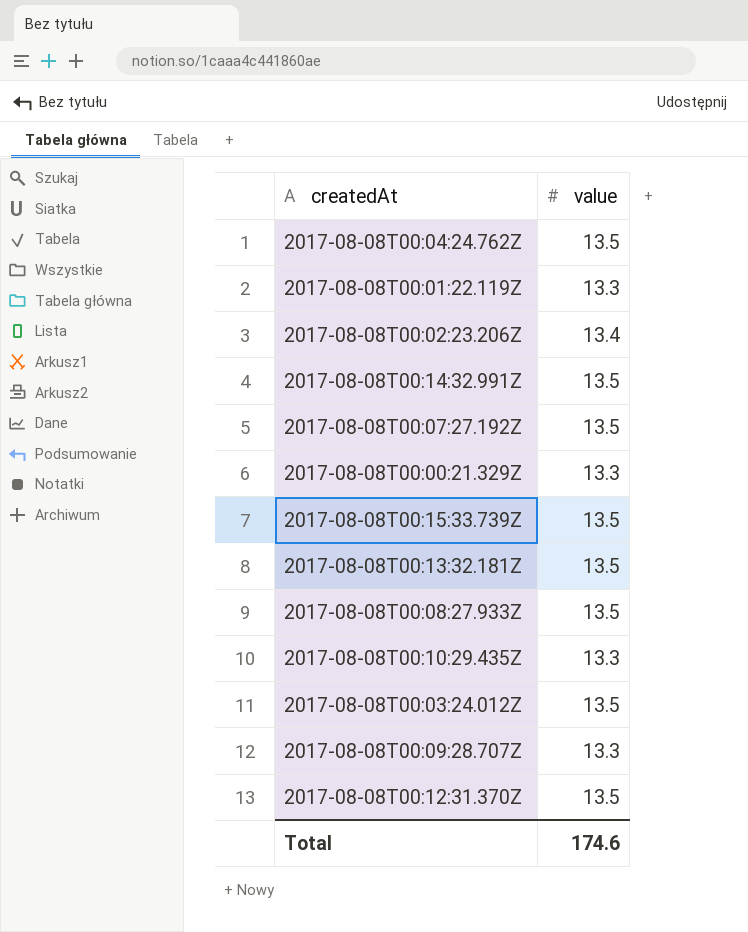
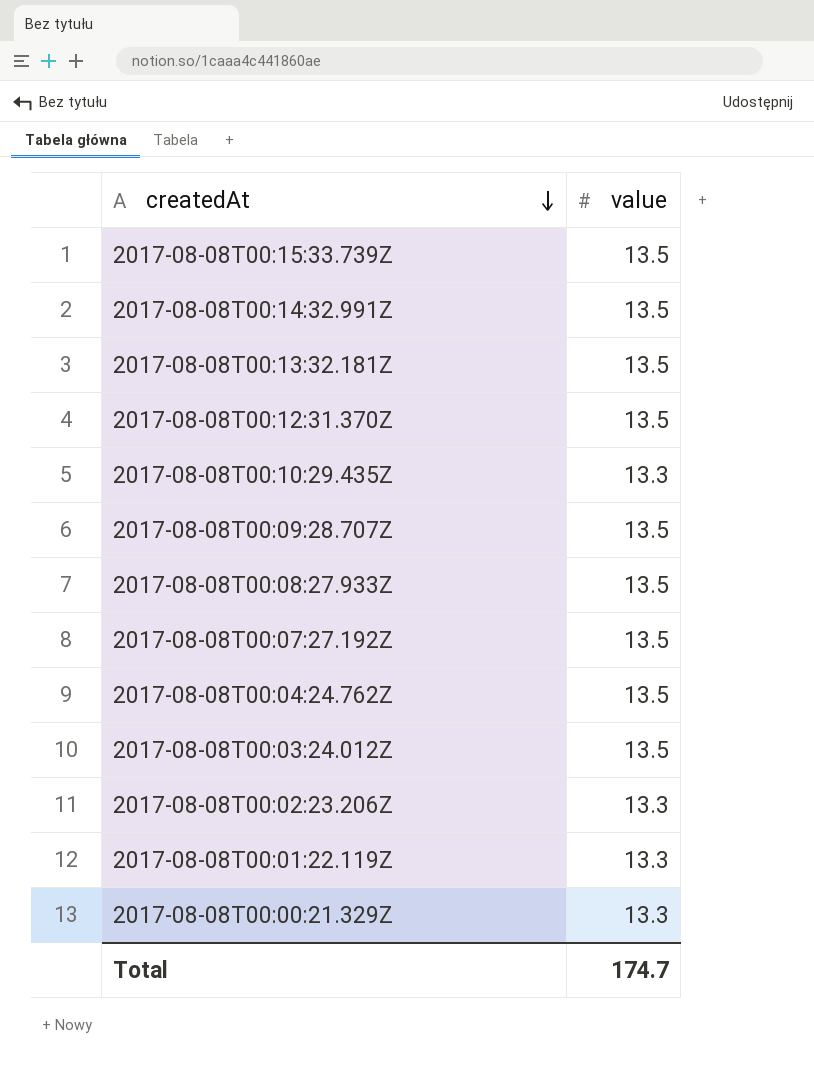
row order: none -> createdAt descending
2017-08-08T00:09:28.707Z | value: 13.3 -> 13.5
2017-08-08T00:02:23.206Z | value: 13.4 -> 13.3
Total | value: 174.6 -> 174.7

